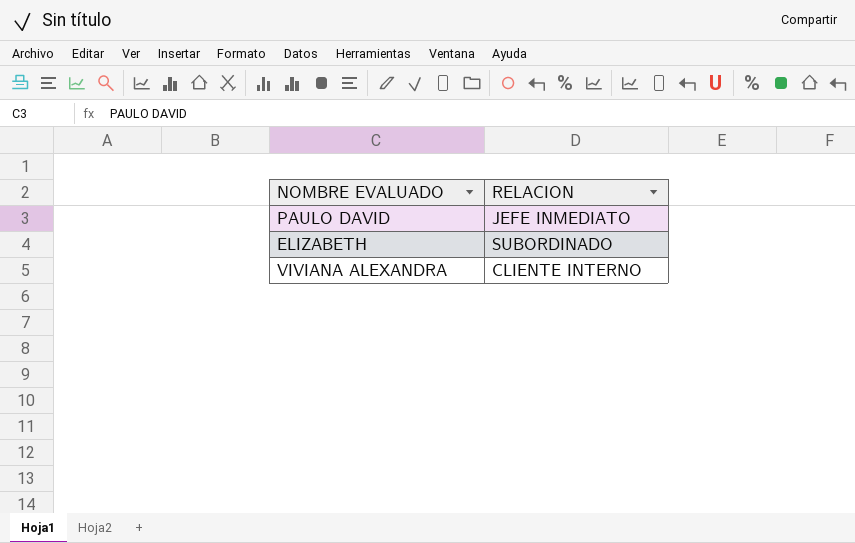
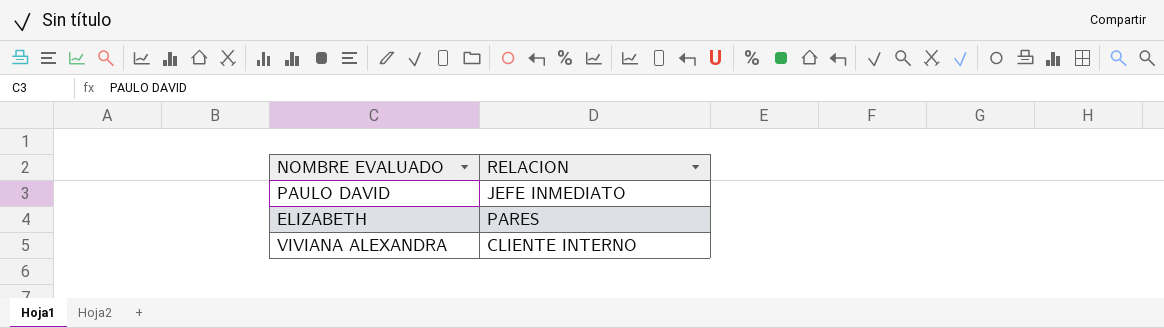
ELIZABETH | RELACION: SUBORDINADO -> PARES

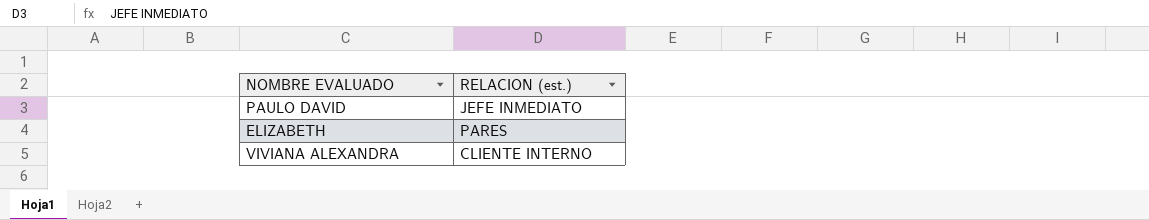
column name: RELACION -> RELACION (est.)

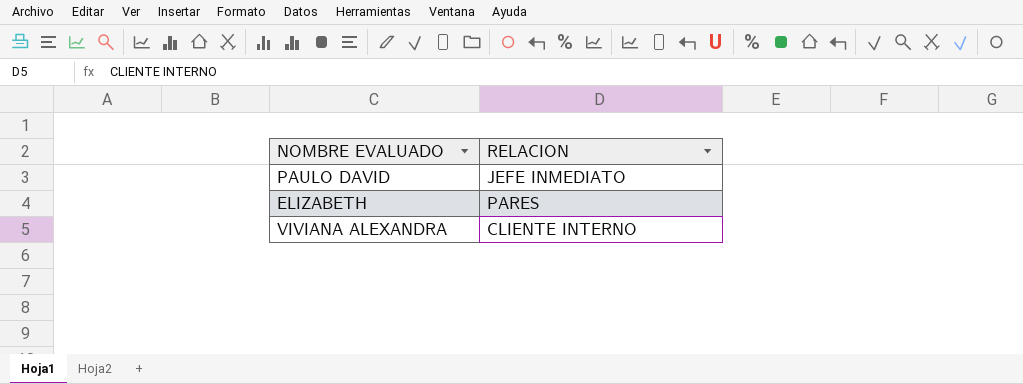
column name: RELACION (est.) -> RELACION

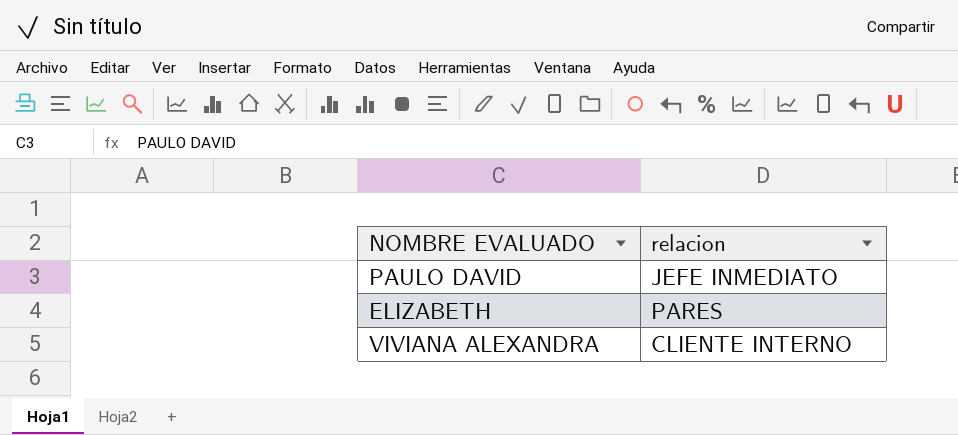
column name: RELACION -> relacion

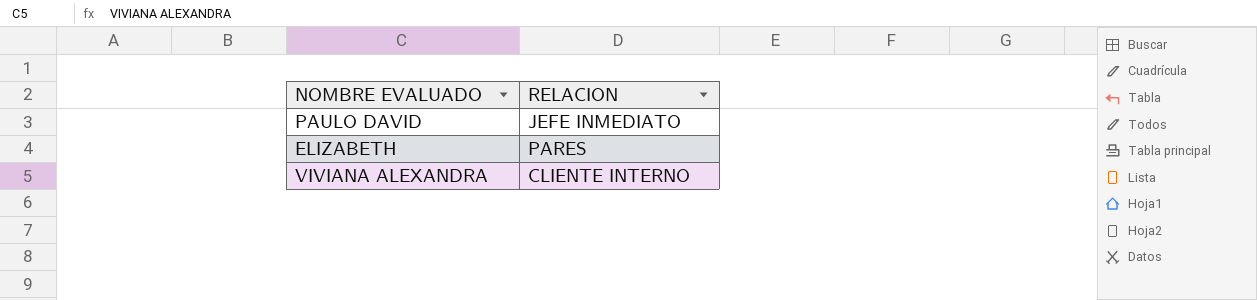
column name: relacion -> RELACION

